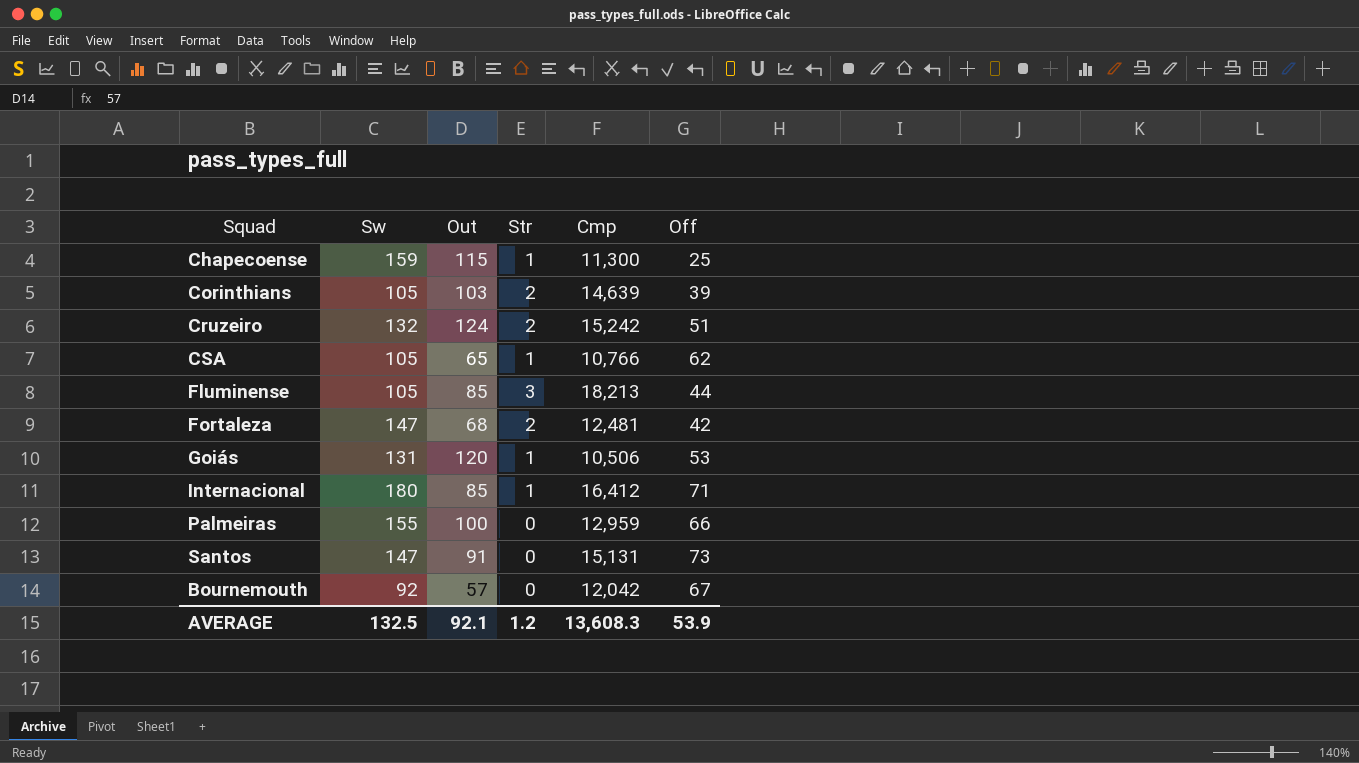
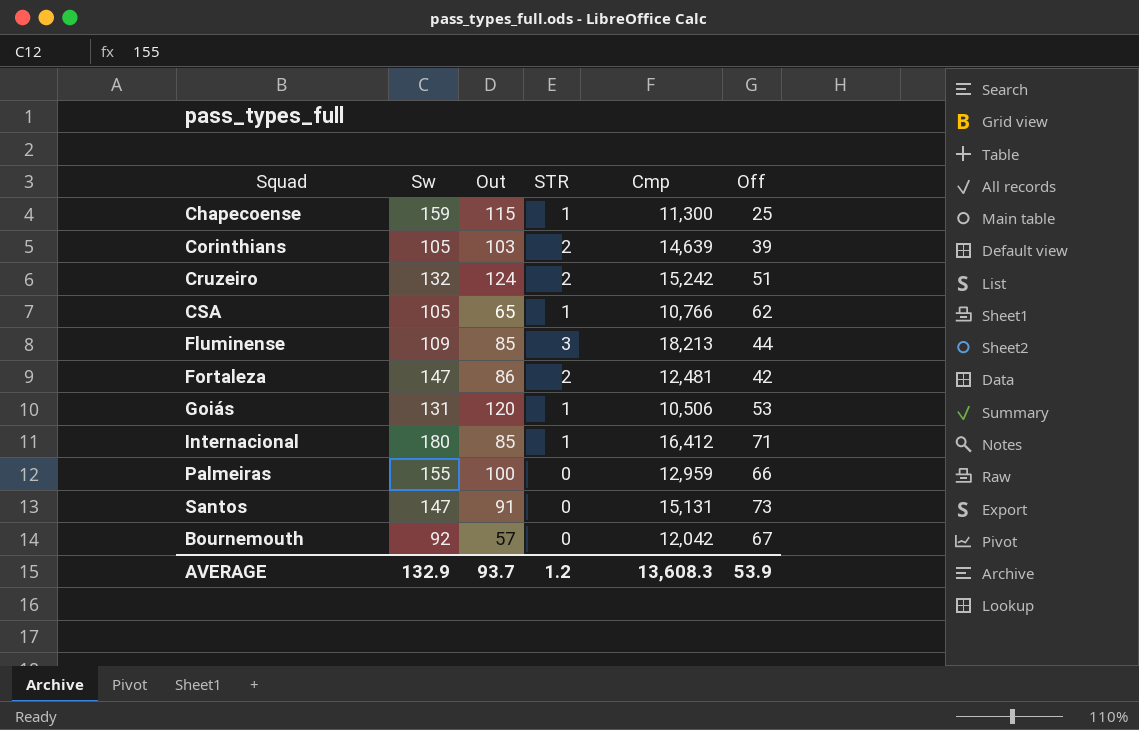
column name: Str -> STR
Fluminense | Sw: 105 -> 109
Fortaleza | Out: 68 -> 86
AVERAGE | Sw: 132.5 -> 132.9
AVERAGE | Out: 92.1 -> 93.7

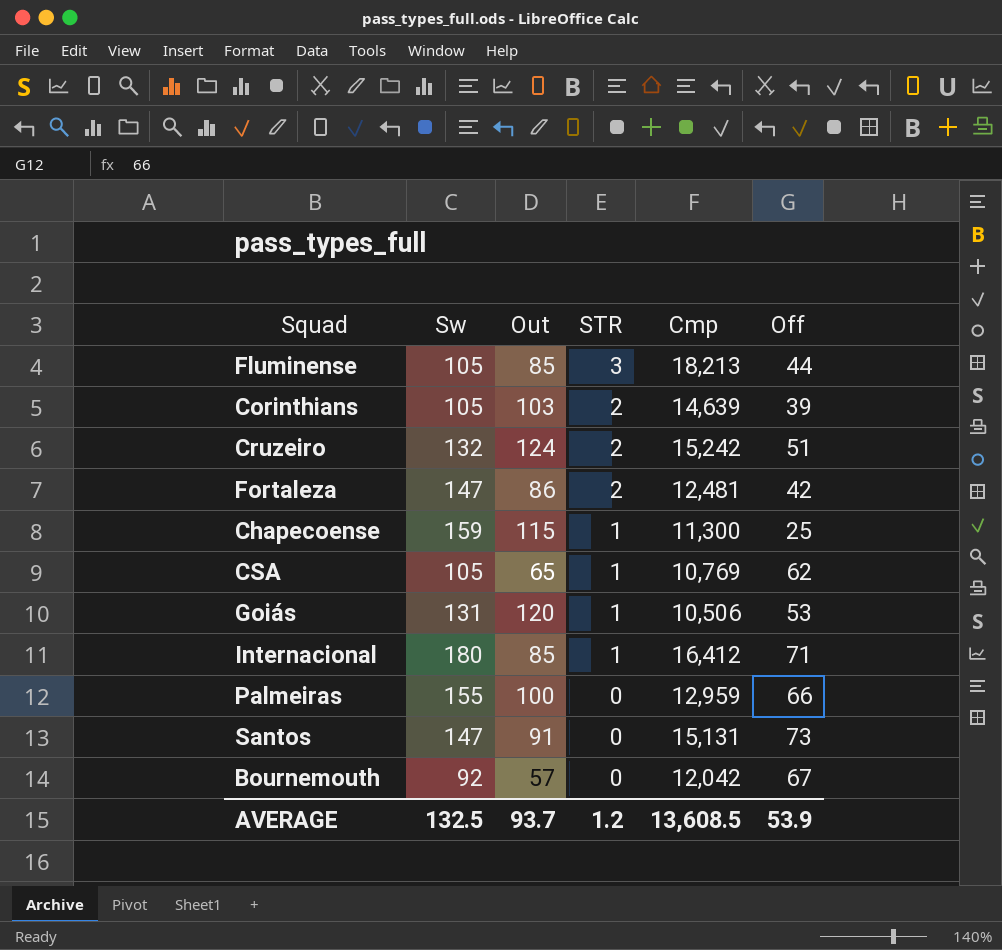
row order: none -> STR descending
Fluminense | Sw: 109 -> 105
CSA | Cmp: 10,766 -> 10,769
AVERAGE | Sw: 132.9 -> 132.5
AVERAGE | Cmp: 13,608.3 -> 13,608.5

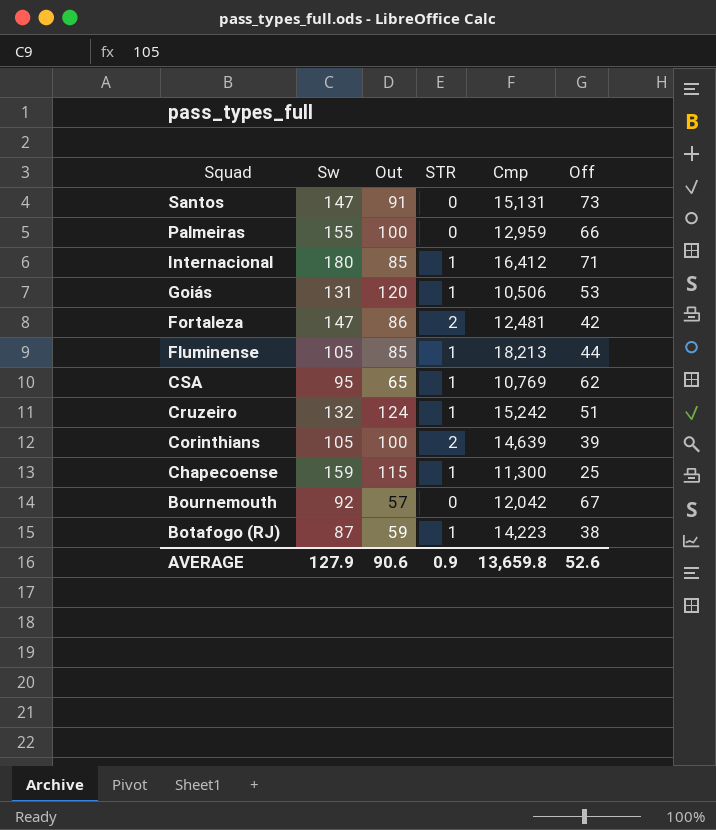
row order: STR descending -> Squad descending
Fluminense | STR: 3 -> 1
CSA | Sw: 105 -> 95
Cruzeiro | STR: 2 -> 1
Corinthians | Out: 103 -> 100
row Botafogo (RJ): none -> 87 | 59 | 1 | 14,223 | 38
AVERAGE | Sw: 132.5 -> 127.9
AVERAGE | Out: 93.7 -> 90.6
AVERAGE | STR: 1.2 -> 0.9
AVERAGE | Cmp: 13,608.5 -> 13,659.8
AVERAGE | Off: 53.9 -> 52.6

